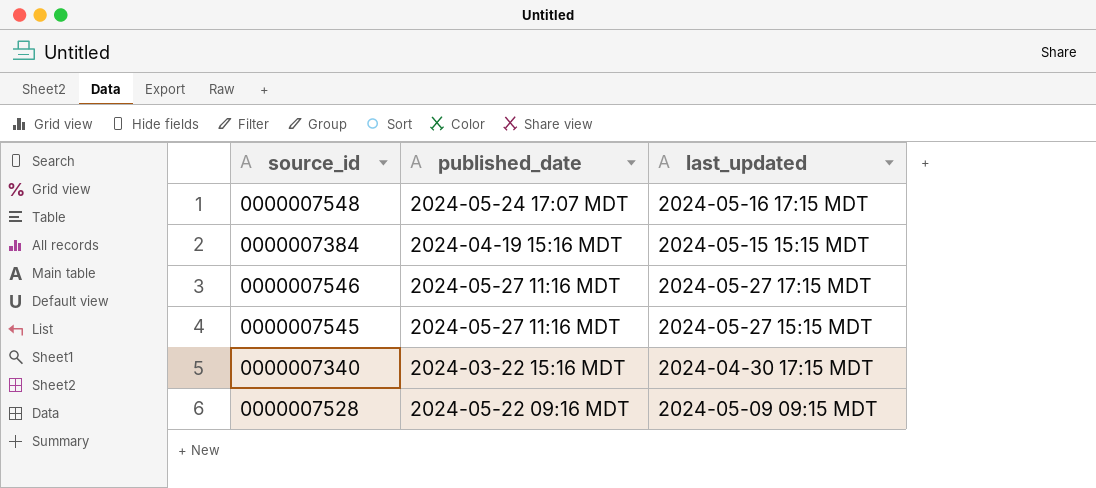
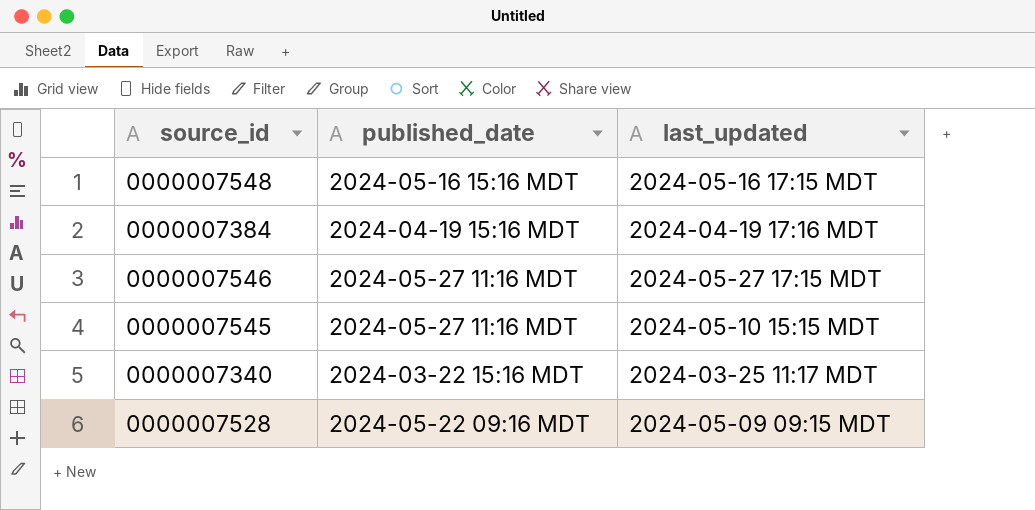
0000007548 | published_date: 2024-05-24 17:07 MDT -> 2024-05-16 15:16 MDT
0000007384 | last_updated: 2024-05-15 15:15 MDT -> 2024-04-19 17:16 MDT
0000007545 | last_updated: 2024-05-27 15:15 MDT -> 2024-05-10 15:15 MDT
0000007340 | last_updated: 2024-04-30 17:15 MDT -> 2024-03-25 11:17 MDT

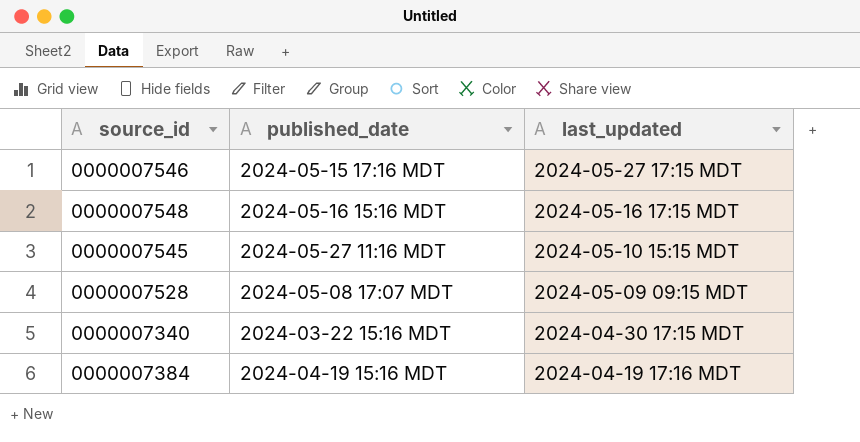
row order: none -> last_updated descending
0000007546 | published_date: 2024-05-27 11:16 MDT -> 2024-05-15 17:16 MDT
0000007528 | published_date: 2024-05-22 09:16 MDT -> 2024-05-08 17:07 MDT
0000007340 | last_updated: 2024-03-25 11:17 MDT -> 2024-04-30 17:15 MDT

